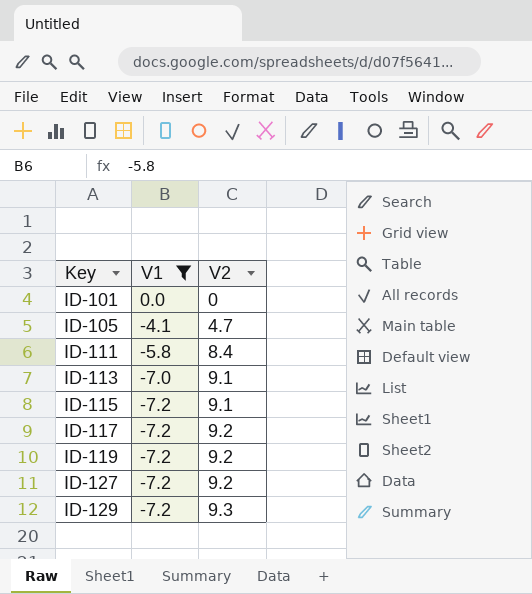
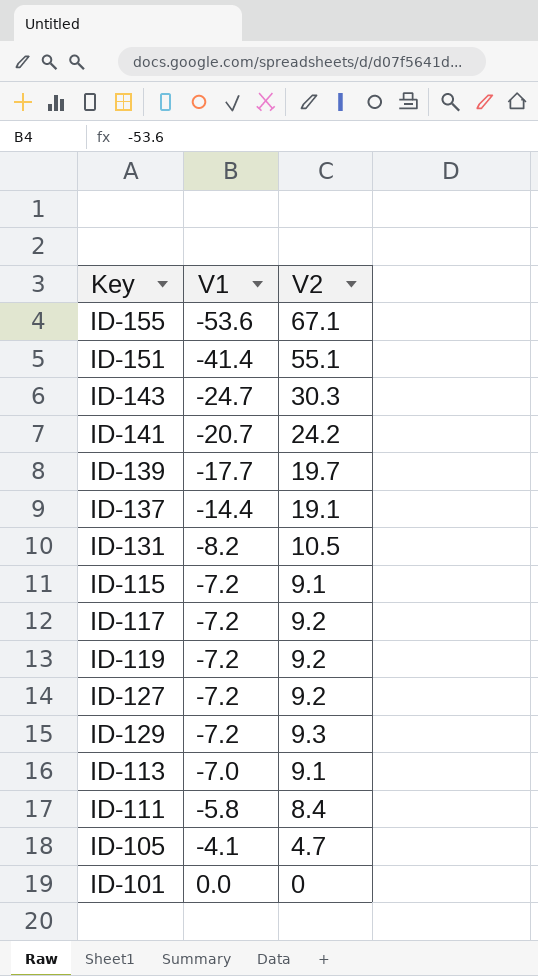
filter: V1 >= -7.2 -> none
row order: Key ascending -> V1 ascending

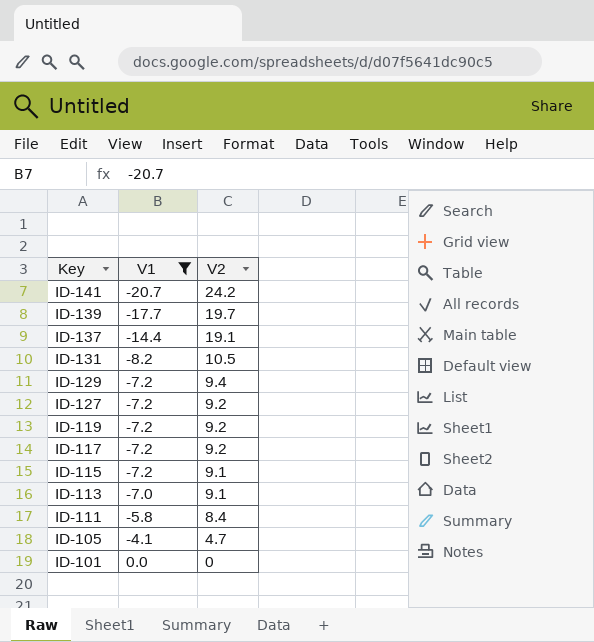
filter: none -> V1 >= -20.7
row order: V1 ascending -> Key descending
ID-129 | V2: 9.3 -> 9.4

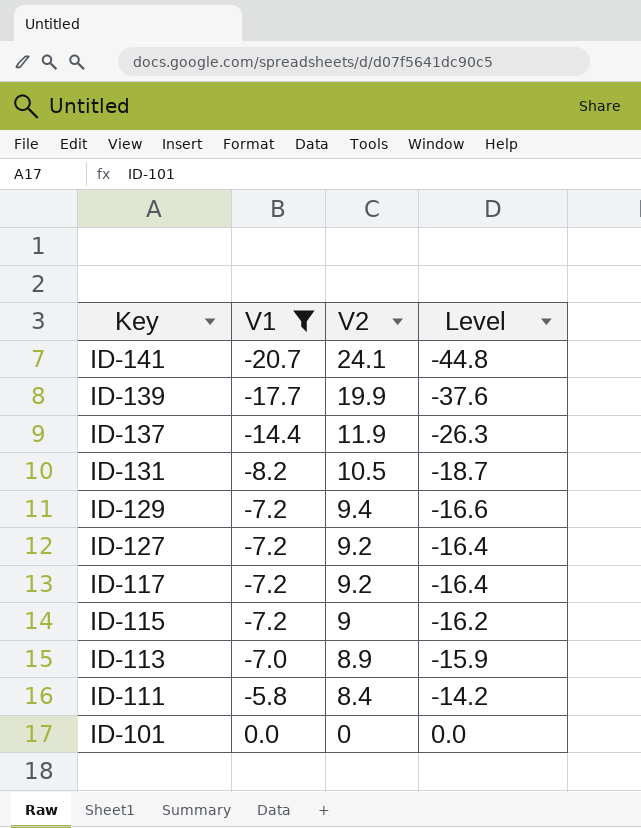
column Level | formula: none -> [V1] - [V2]
row ID-119: -7.2 | 9.2 -> none
row ID-105: -4.1 | 4.7 -> none
ID-141 | V2: 24.2 -> 24.1
ID-139 | V2: 19.7 -> 19.9
ID-137 | V2: 19.1 -> 11.9
ID-115 | V2: 9.1 -> 9
ID-113 | V2: 9.1 -> 8.9

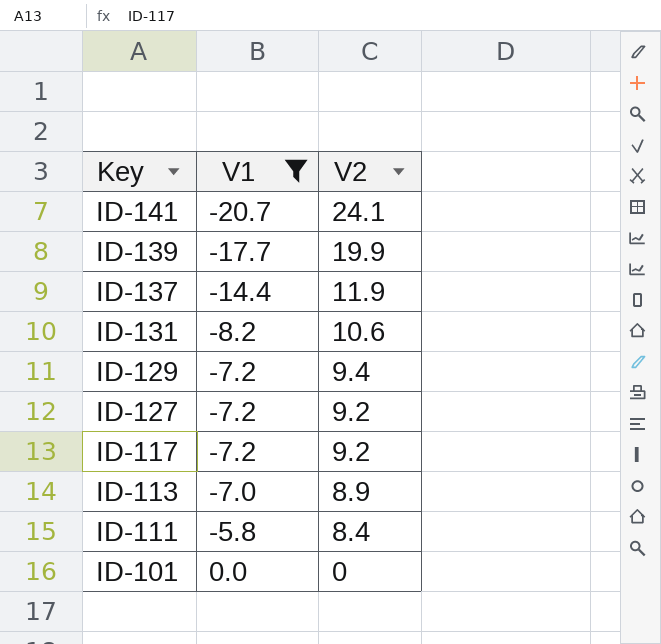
column Level | formula: [V1] - [V2] -> none
row ID-115: -7.2 | 9 | -16.2 -> none
ID-131 | V2: 10.5 -> 10.6

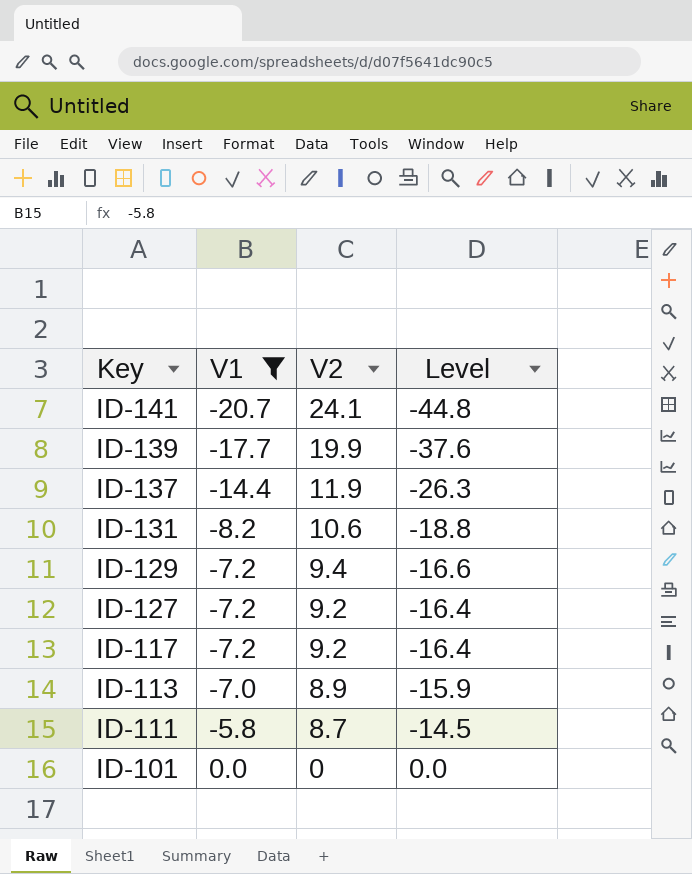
column Level | formula: none -> [V1] - [V2]
ID-111 | V2: 8.4 -> 8.7

